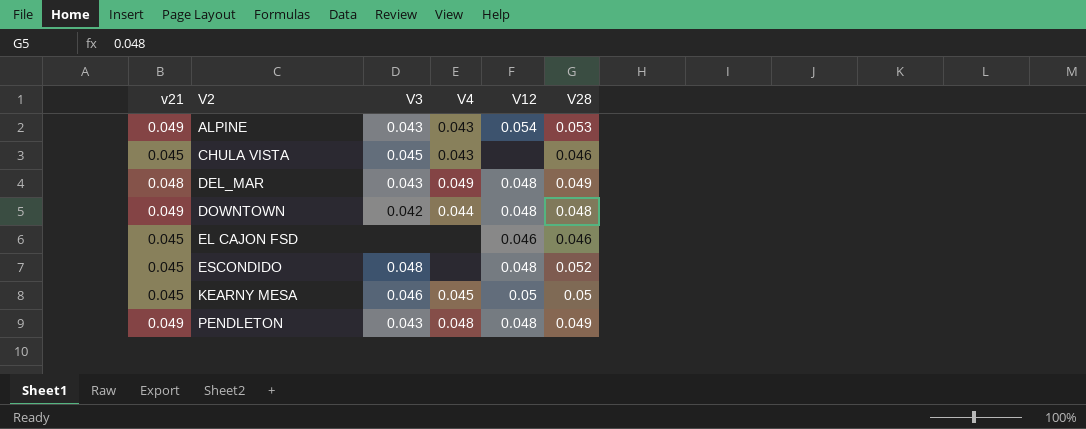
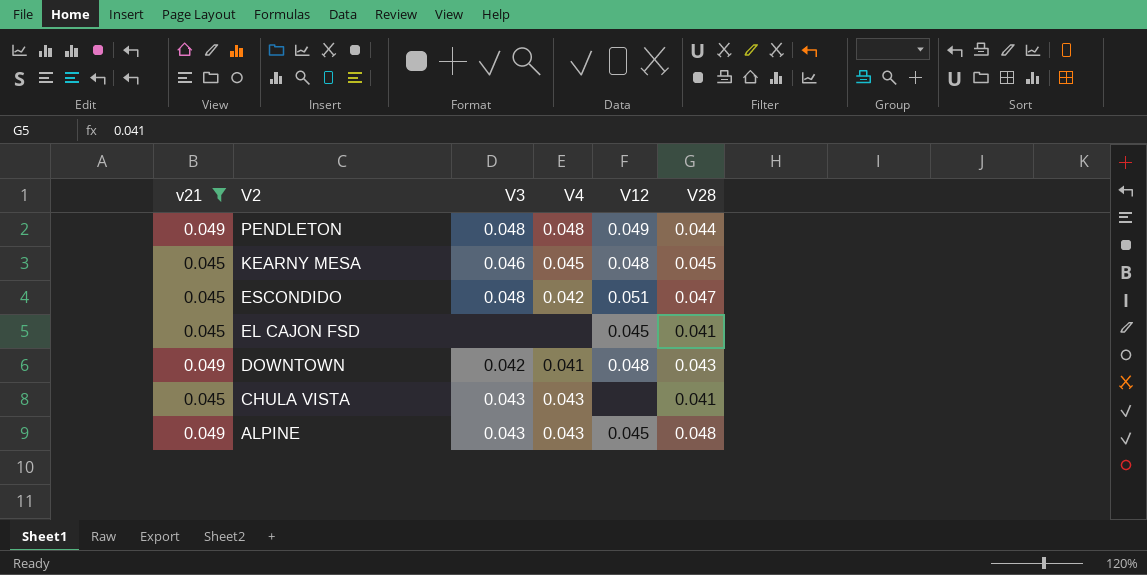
filter: none -> v21 != 0.048
row order: V2 ascending -> V2 descending
PENDLETON | V3: 0.043 -> 0.048
PENDLETON | V12: 0.048 -> 0.049
PENDLETON | V28: 0.049 -> 0.044
KEARNY MESA | V12: 0.05 -> 0.048
KEARNY MESA | V28: 0.05 -> 0.045
ESCONDIDO | V4: none -> 0.042
ESCONDIDO | V12: 0.048 -> 0.051
ESCONDIDO | V28: 0.052 -> 0.047
EL CAJON FSD | V12: 0.046 -> 0.045
EL CAJON FSD | V28: 0.046 -> 0.041
DOWNTOWN | V4: 0.044 -> 0.041
DOWNTOWN | V28: 0.048 -> 0.043
CHULA VISTA | V3: 0.045 -> 0.043
CHULA VISTA | V28: 0.046 -> 0.041
ALPINE | V12: 0.054 -> 0.045
ALPINE | V28: 0.053 -> 0.048

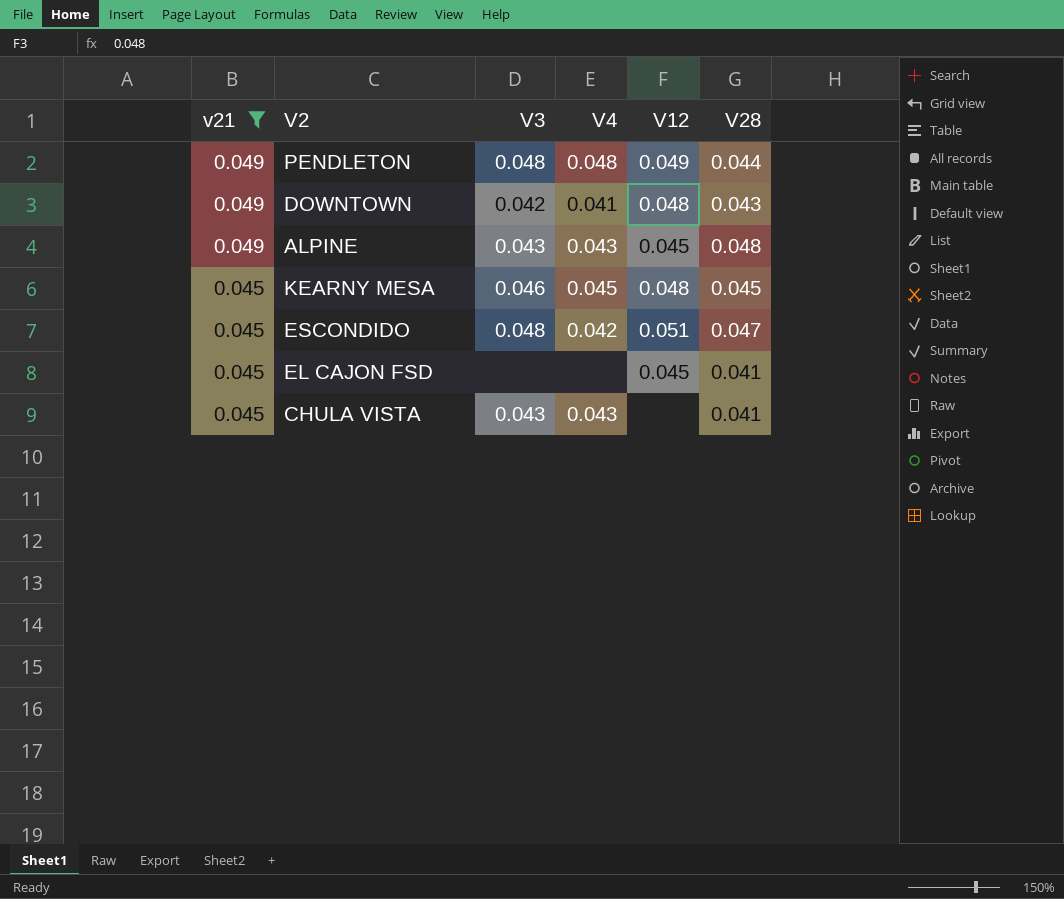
row order: V2 descending -> v21 descending

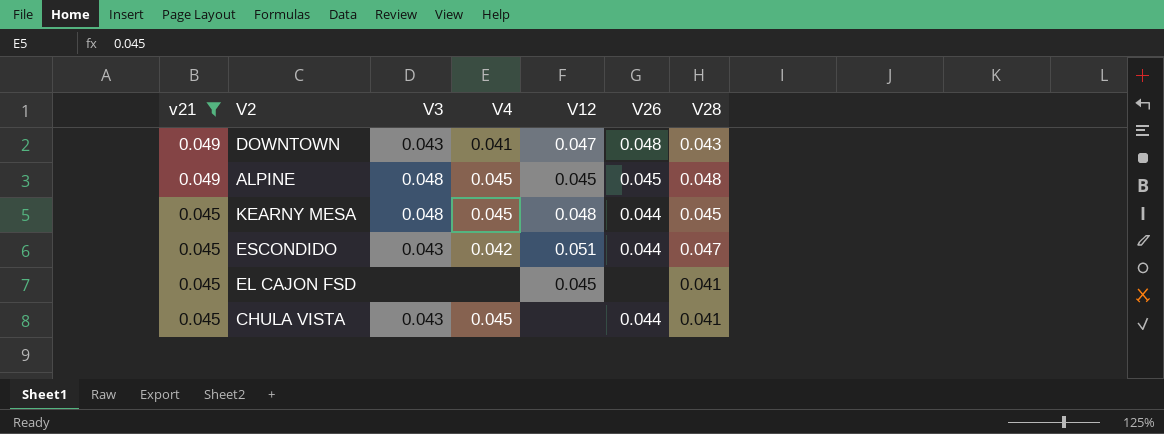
column V26 | position: none -> 6
row PENDLETON: 0.049 | 0.048 | 0.048 | 0.049 | 0.044 -> none
DOWNTOWN | V3: 0.042 -> 0.043
DOWNTOWN | V12: 0.048 -> 0.047
ALPINE | V3: 0.043 -> 0.048
ALPINE | V4: 0.043 -> 0.045
KEARNY MESA | V3: 0.046 -> 0.048
ESCONDIDO | V3: 0.048 -> 0.043
CHULA VISTA | V4: 0.043 -> 0.045

